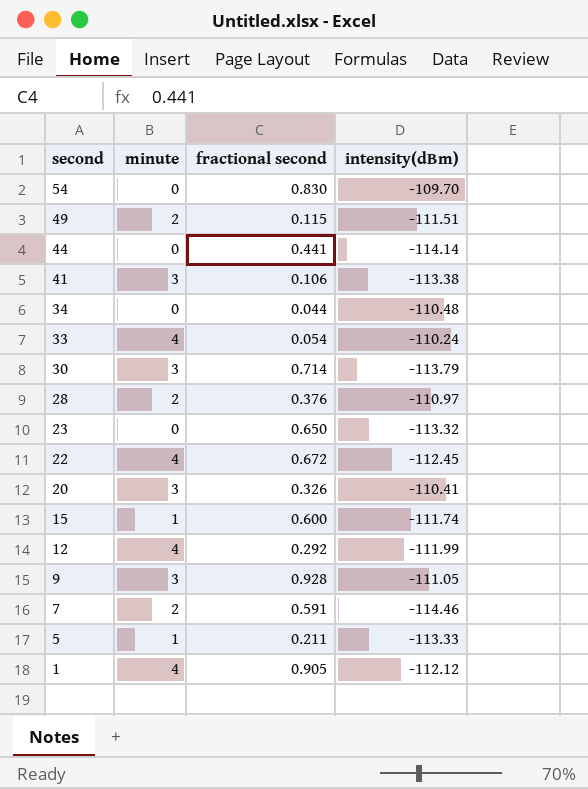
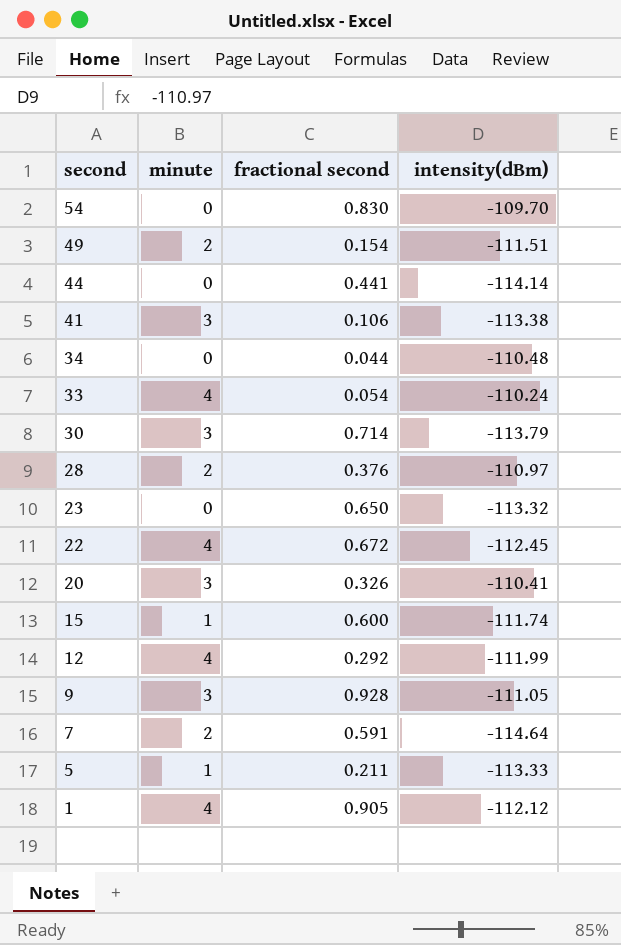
49 | fractional second: 0.115 -> 0.154
7 | intensity(dBm): -114.46 -> -114.64

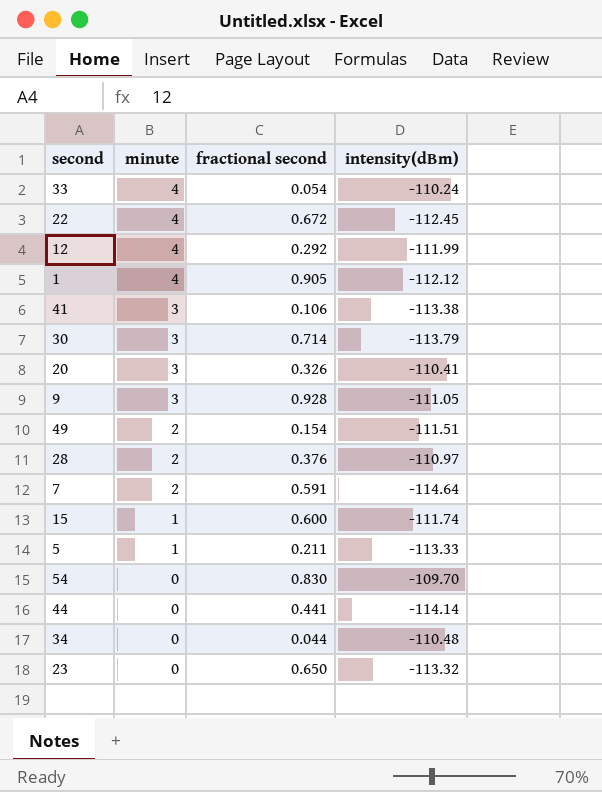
row order: second descending -> minute descending

